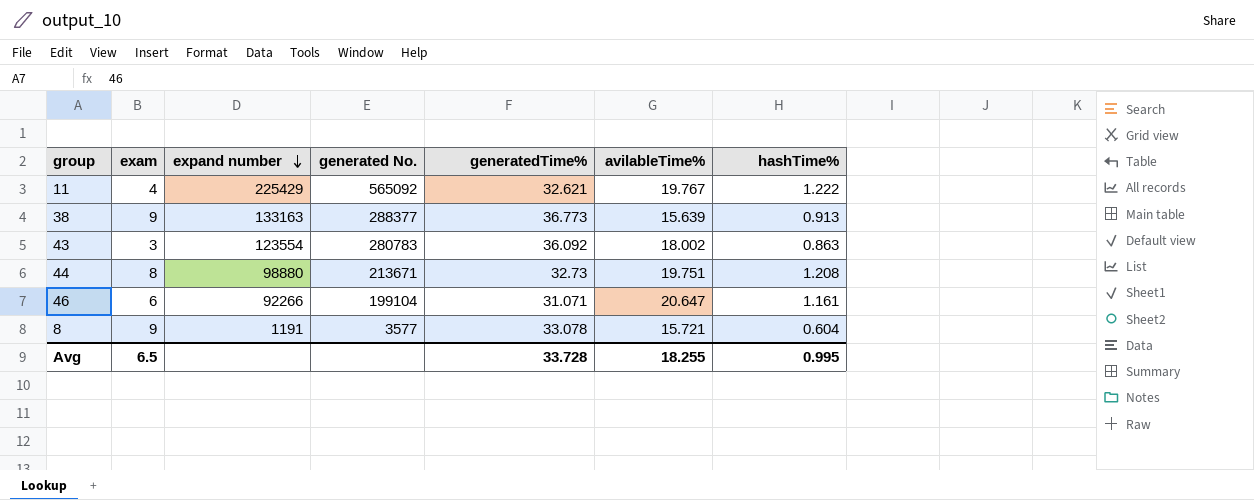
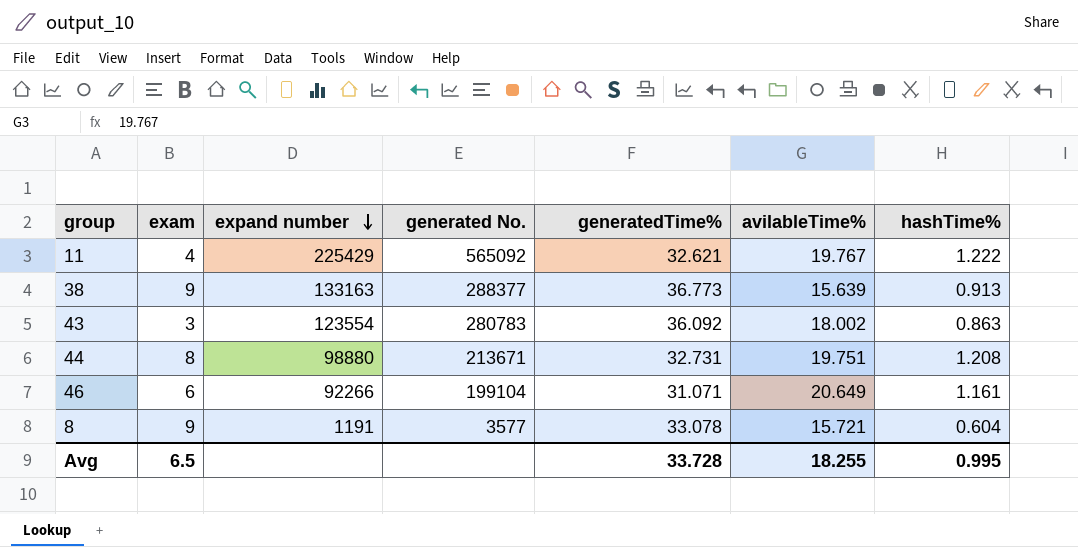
44 | generatedTime%: 32.73 -> 32.731
46 | avilableTime%: 20.647 -> 20.649

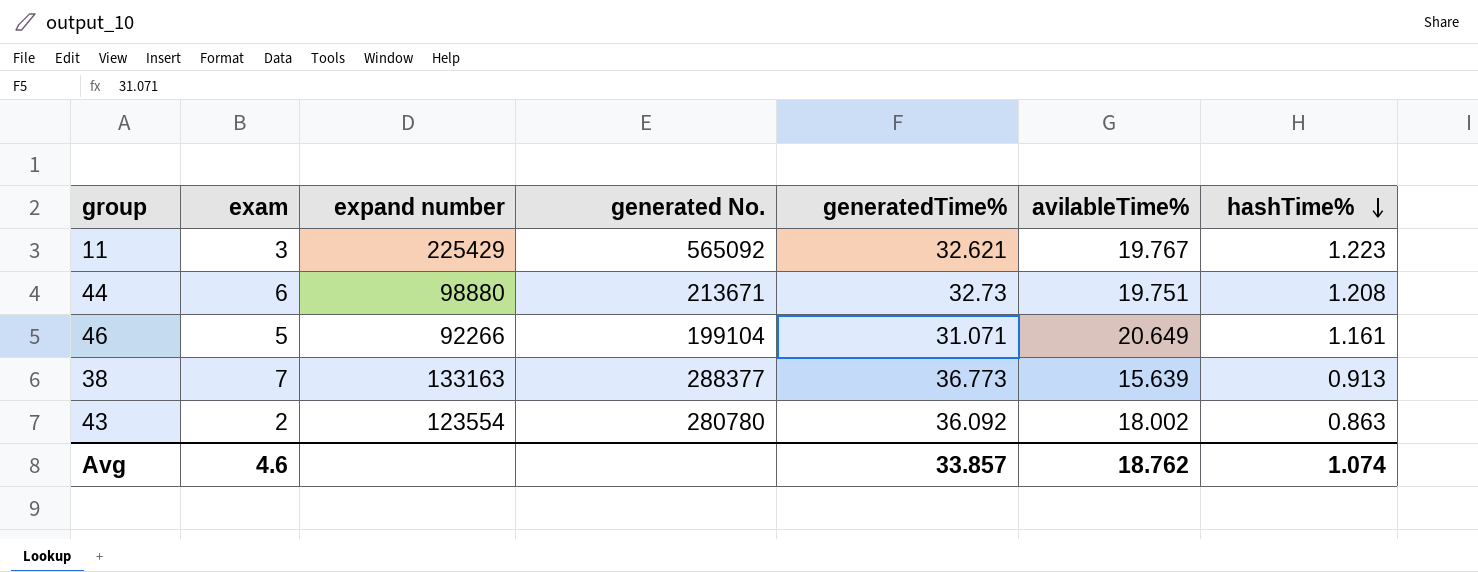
row order: expand number descending -> hashTime% descending
row 8: 9 | 1191 | 3577 | 33.078 | 15.721 | 0.604 -> none
11 | exam: 4 -> 3
11 | hashTime%: 1.222 -> 1.223
44 | exam: 8 -> 6
44 | generatedTime%: 32.731 -> 32.73
46 | exam: 6 -> 5
38 | exam: 9 -> 7
43 | exam: 3 -> 2
43 | generated No.: 280783 -> 280780
Avg | exam: 6.5 -> 4.6
Avg | generatedTime%: 33.728 -> 33.857
Avg | avilableTime%: 18.255 -> 18.762
Avg | hashTime%: 0.995 -> 1.074

